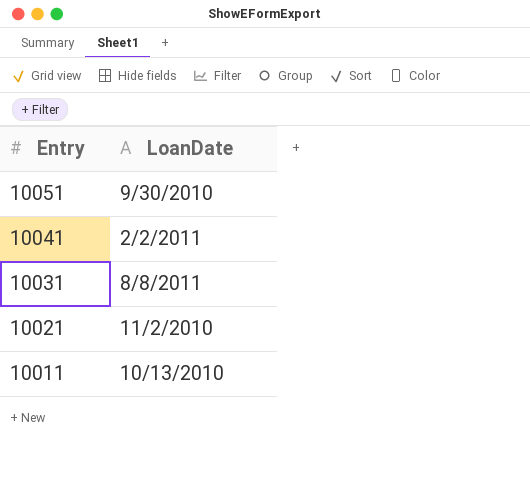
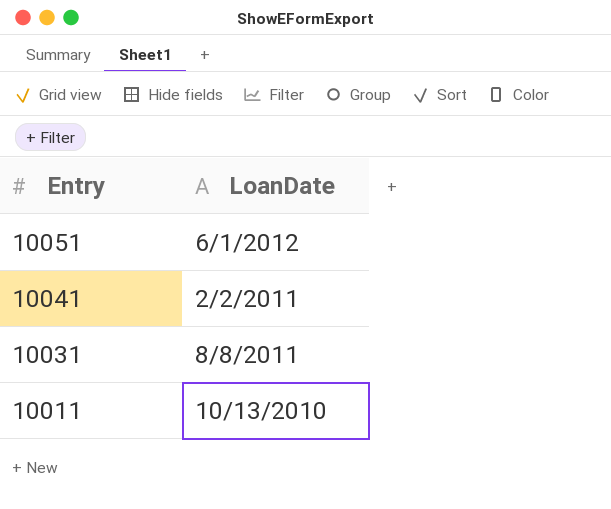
row 10021: 11/2/2010 -> none
10051 | LoanDate: 9/30/2010 -> 6/1/2012

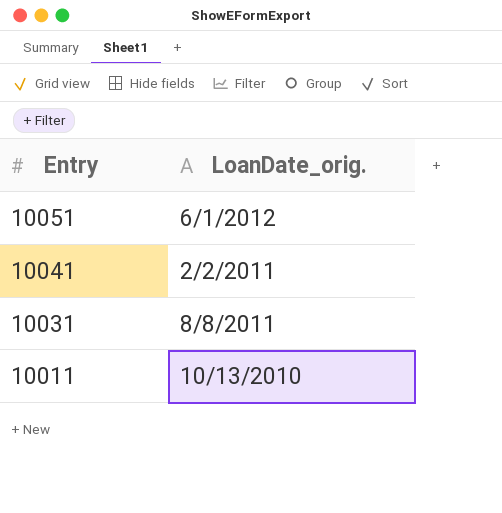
column name: LoanDate -> LoanDate_orig.

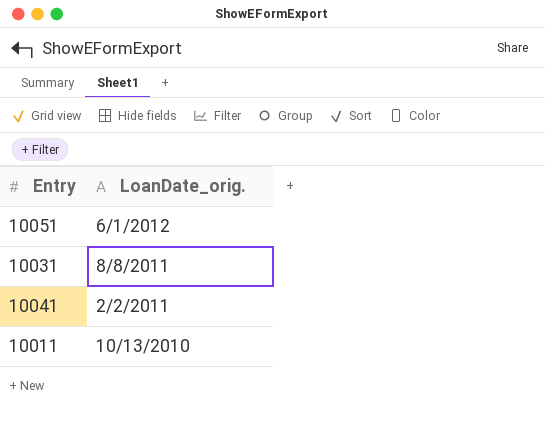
row order: Entry descending -> LoanDate_orig. descending

